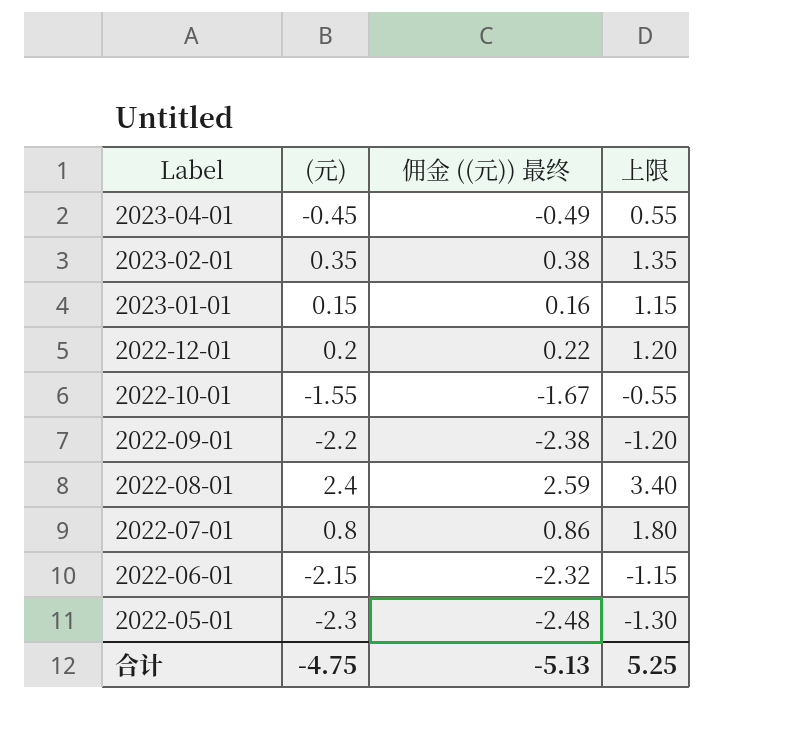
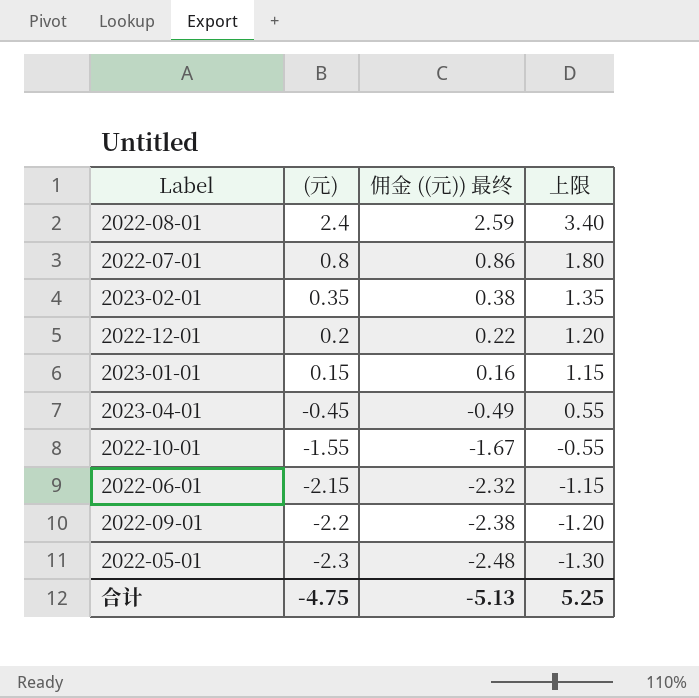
row order: Label descending -> (元) descending

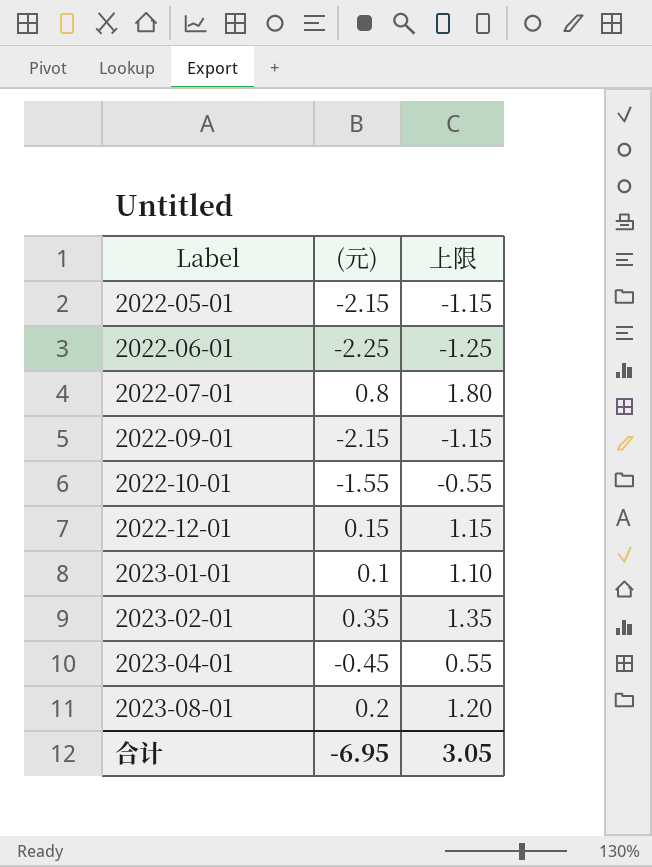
row order: (元) descending -> Label ascending
column 佣金 ((元)) 最终 | formula: [(元)] * 1.08 -> none
row 2022-08-01: 2.4 | 2.59 | 3.40 -> none
2022-05-01 | (元): -2.3 -> -2.15
2022-05-01 | 上限: -1.30 -> -1.15
2022-06-01 | (元): -2.15 -> -2.25
2022-06-01 | 上限: -1.15 -> -1.25
2022-09-01 | (元): -2.2 -> -2.15
2022-09-01 | 上限: -1.20 -> -1.15
2022-12-01 | (元): 0.2 -> 0.15
2022-12-01 | 上限: 1.20 -> 1.15
2023-01-01 | (元): 0.15 -> 0.1
2023-01-01 | 上限: 1.15 -> 1.10
row 2023-08-01: none -> 0.2 | 1.20
合计 | (元): -4.75 -> -6.95
合计 | 上限: 5.25 -> 3.05

